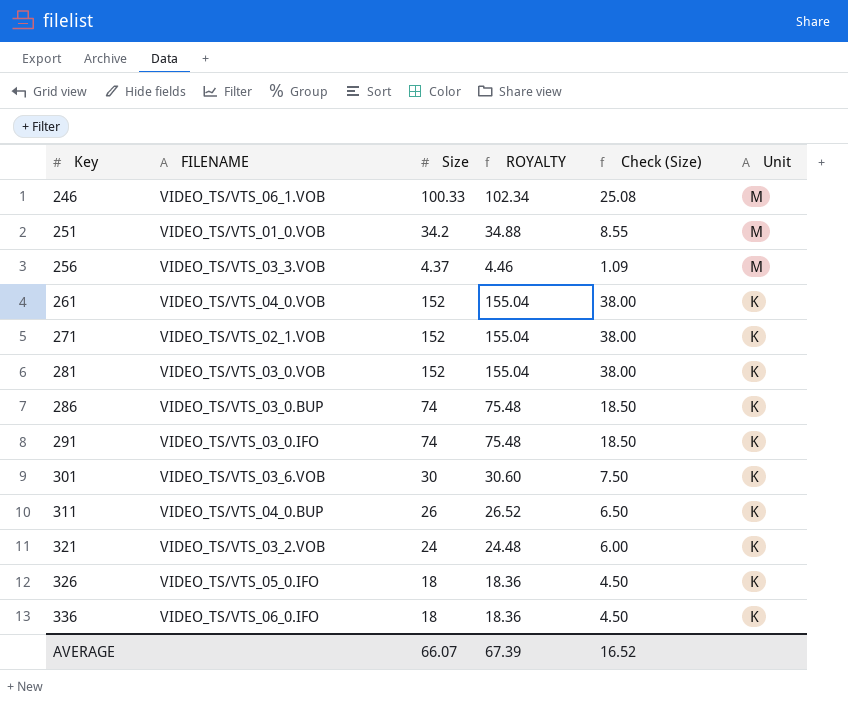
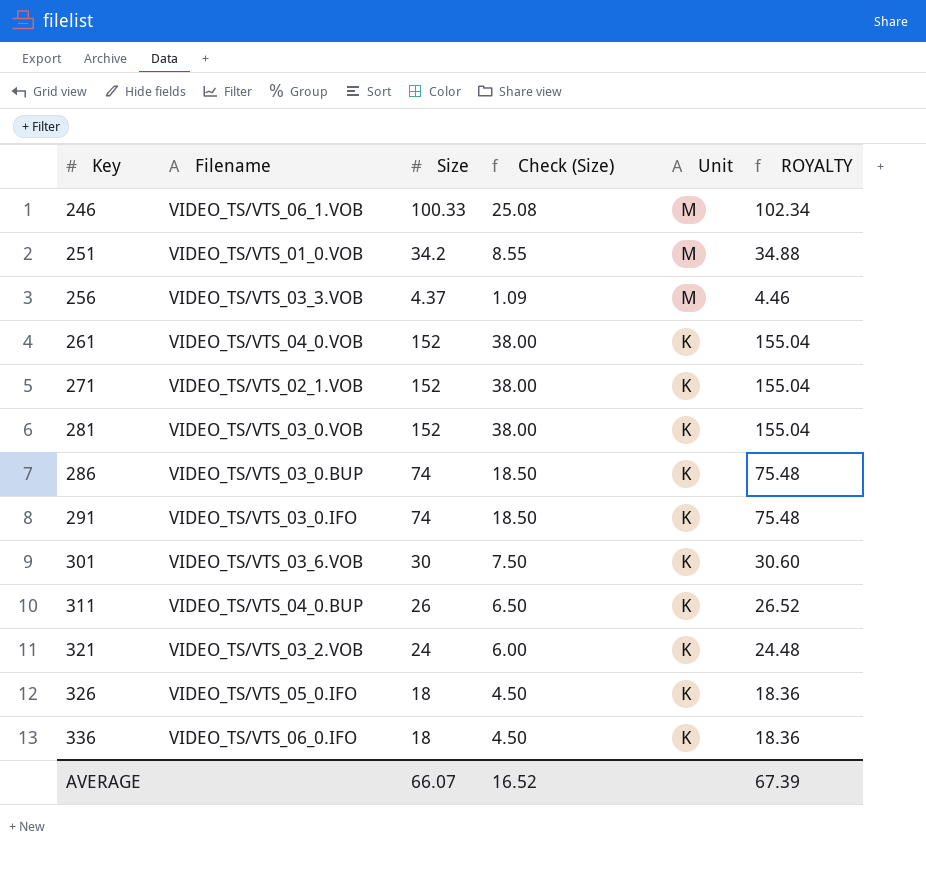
column name: FILENAME -> Filename
column ROYALTY | position: 4 -> 6

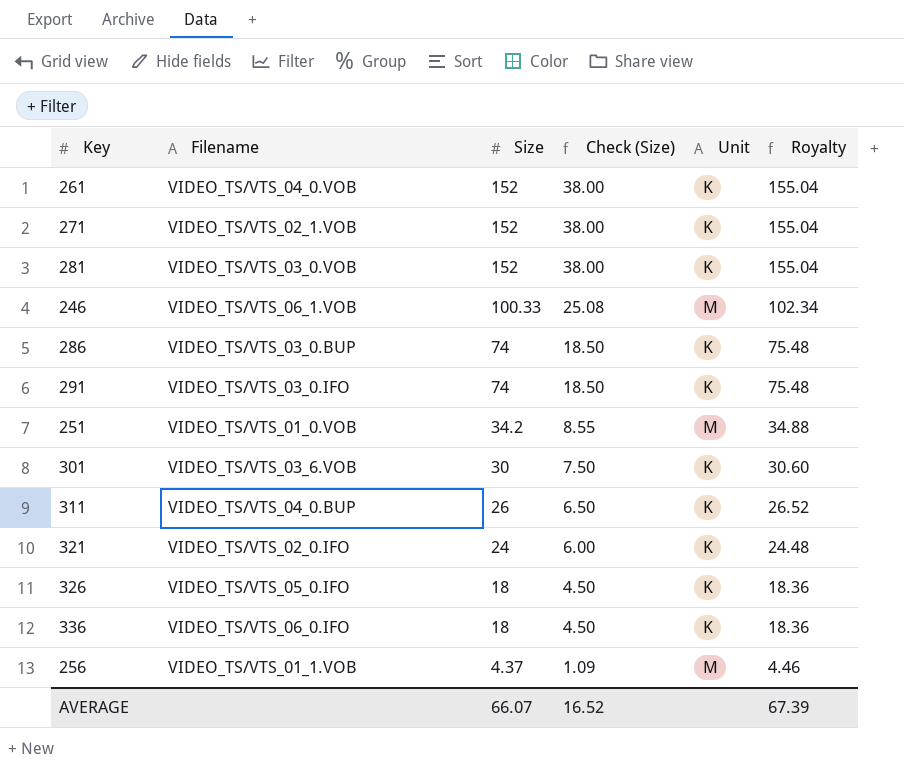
row order: Key ascending -> Size descending
column name: ROYALTY -> Royalty
321 | Filename: VIDEO_TS/VTS_03_2.VOB -> VIDEO_TS/VTS_02_0.IFO
256 | Filename: VIDEO_TS/VTS_03_3.VOB -> VIDEO_TS/VTS_01_1.VOB

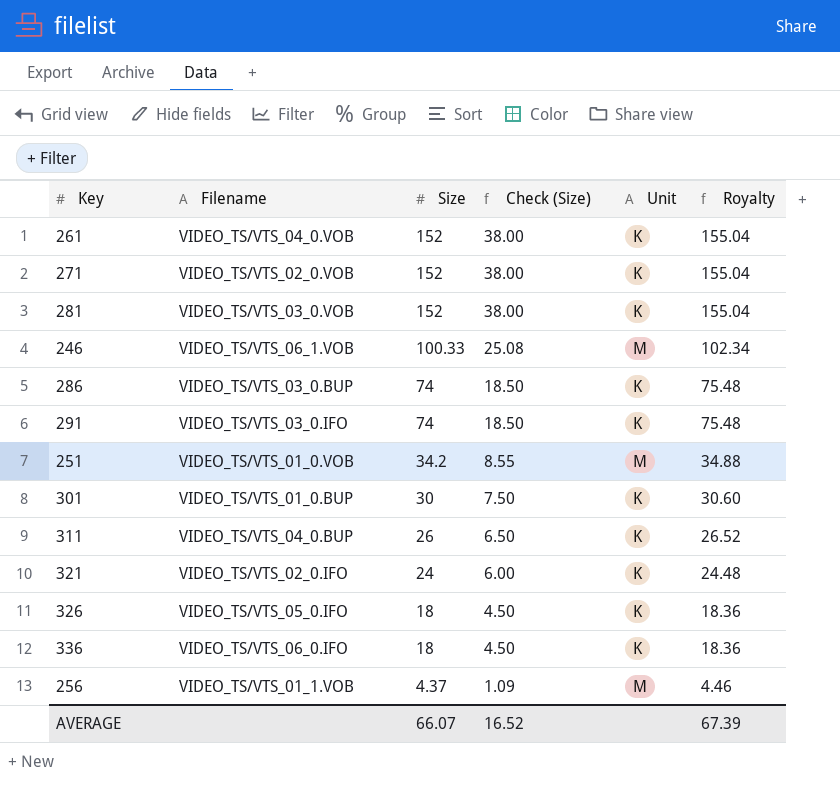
271 | Filename: VIDEO_TS/VTS_02_1.VOB -> VIDEO_TS/VTS_02_0.VOB
301 | Filename: VIDEO_TS/VTS_03_6.VOB -> VIDEO_TS/VTS_01_0.BUP

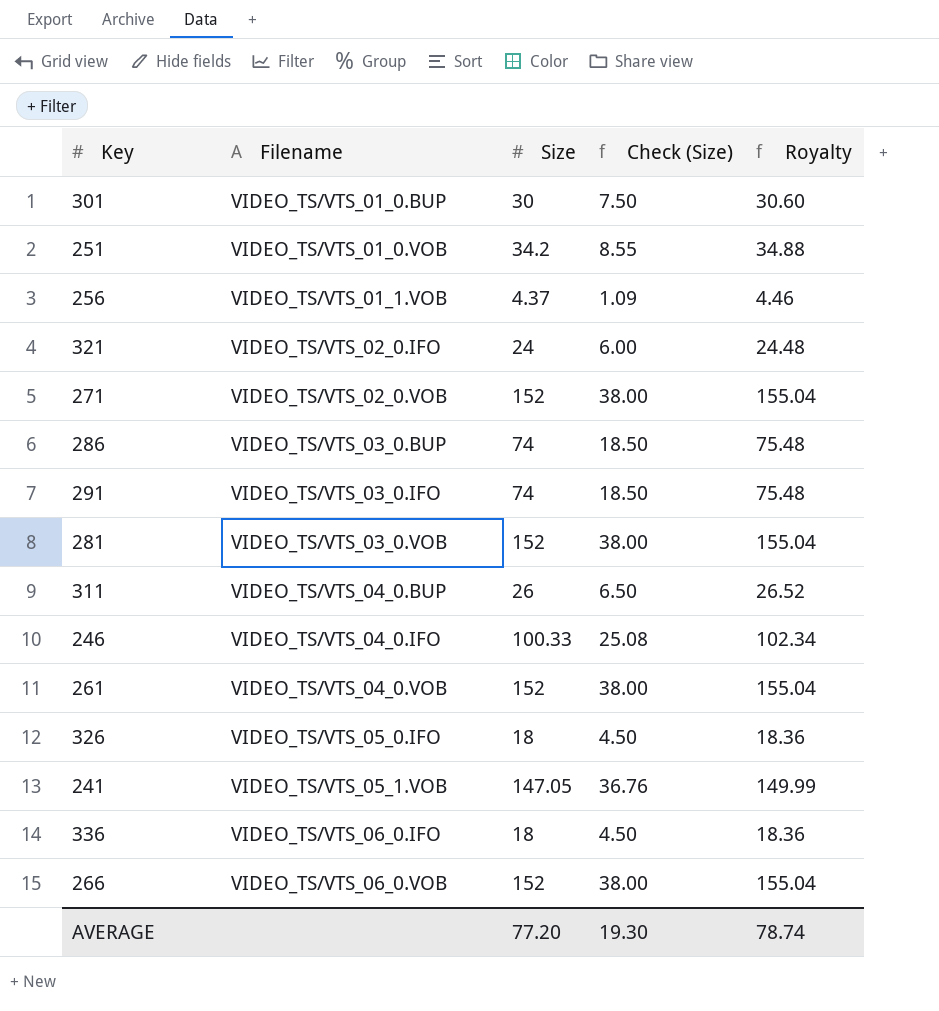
row order: Size descending -> Filename ascending
column Unit | position: 5 -> none
246 | Filename: VIDEO_TS/VTS_06_1.VOB -> VIDEO_TS/VTS_04_0.IFO
row 241: none -> VIDEO_TS/VTS_05_1.VOB | 147.05 | 36.76 | 149.99
row 266: none -> VIDEO_TS/VTS_06_0.VOB | 152 | 38.00 | 155.04
AVERAGE | Size: 66.07 -> 77.20
AVERAGE | Check (Size): 16.52 -> 19.30
AVERAGE | Royalty: 67.39 -> 78.74

